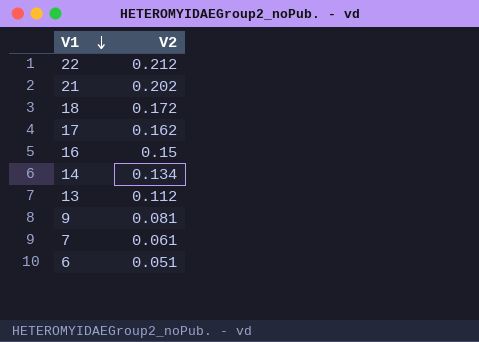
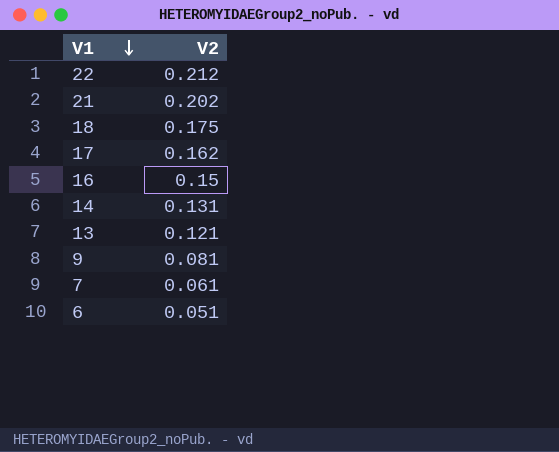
18 | V2: 0.172 -> 0.175
14 | V2: 0.134 -> 0.131
13 | V2: 0.112 -> 0.121

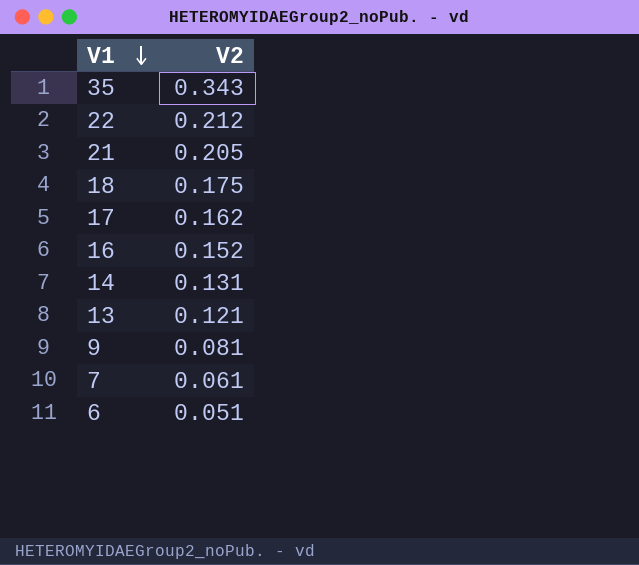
row 35: none -> 0.343
21 | V2: 0.202 -> 0.205
16 | V2: 0.15 -> 0.152

